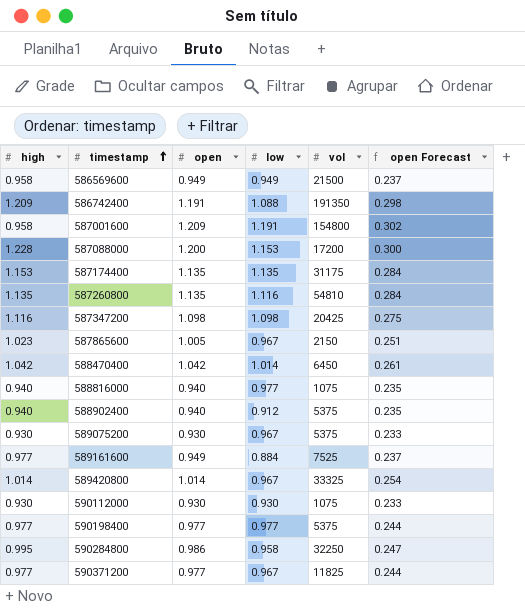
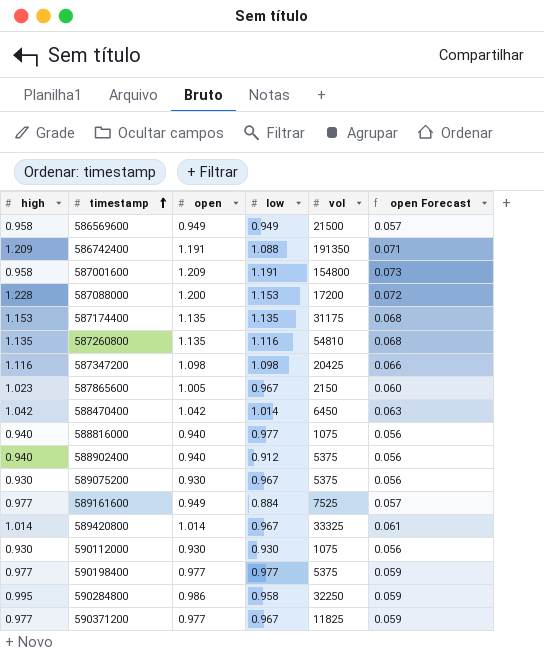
column open Forecast | formula: [open] * 0.25 -> [open] * 0.06

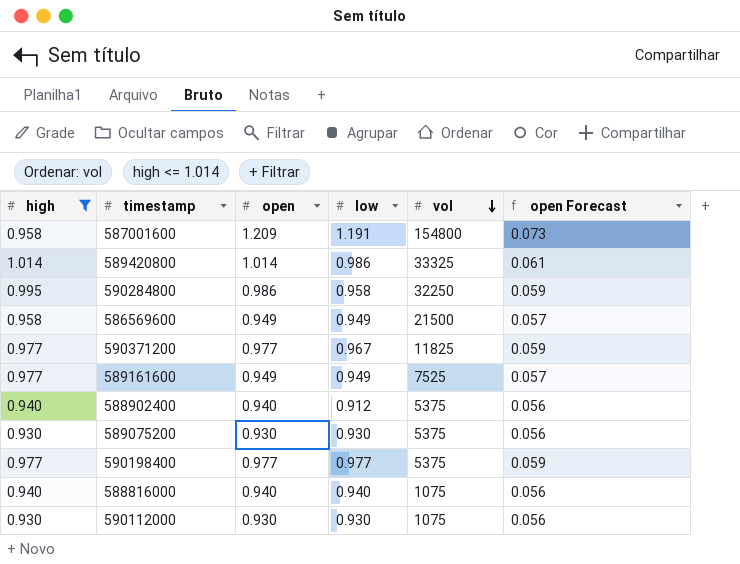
filter: none -> high <= 1.014
row order: timestamp ascending -> vol descending
589420800 | low: 0.967 -> 0.986
589161600 | low: 0.884 -> 0.949
589075200 | low: 0.967 -> 0.930
588816000 | low: 0.977 -> 0.940

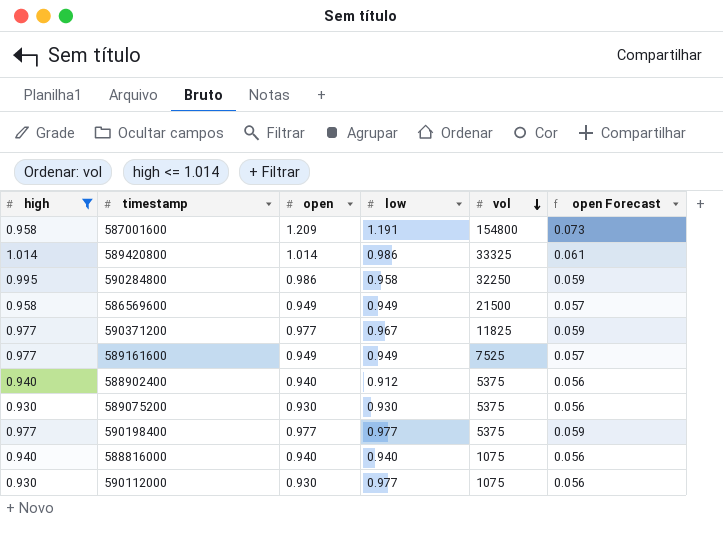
590112000 | low: 0.930 -> 0.977

